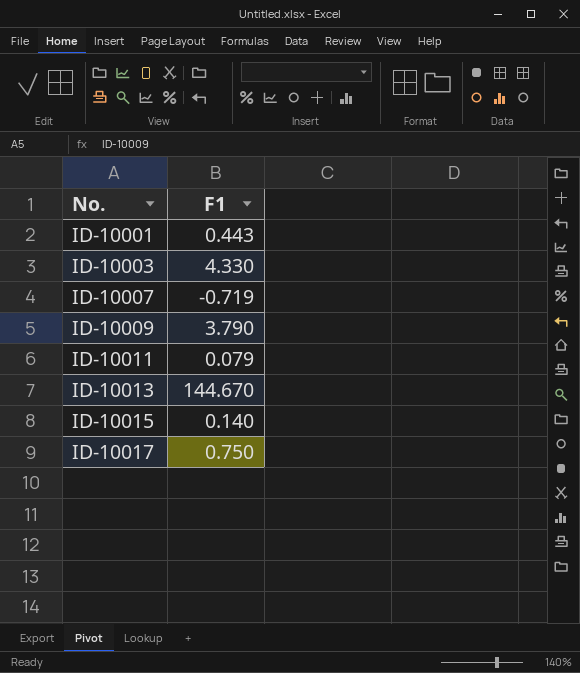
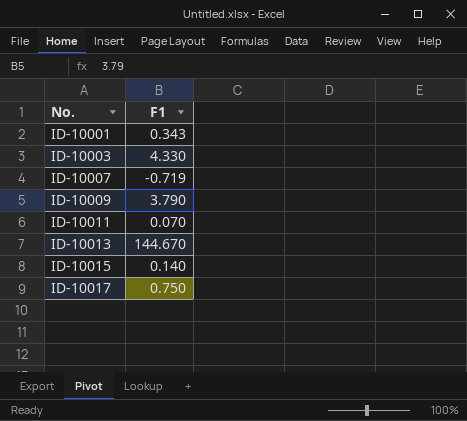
ID-10001 | F1: 0.443 -> 0.343
ID-10011 | F1: 0.079 -> 0.070

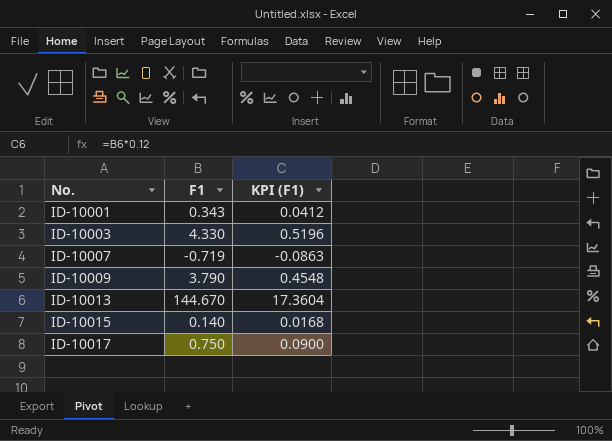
column KPI (F1) | formula: none -> [F1] * 0.12
row ID-10011: 0.070 -> none

